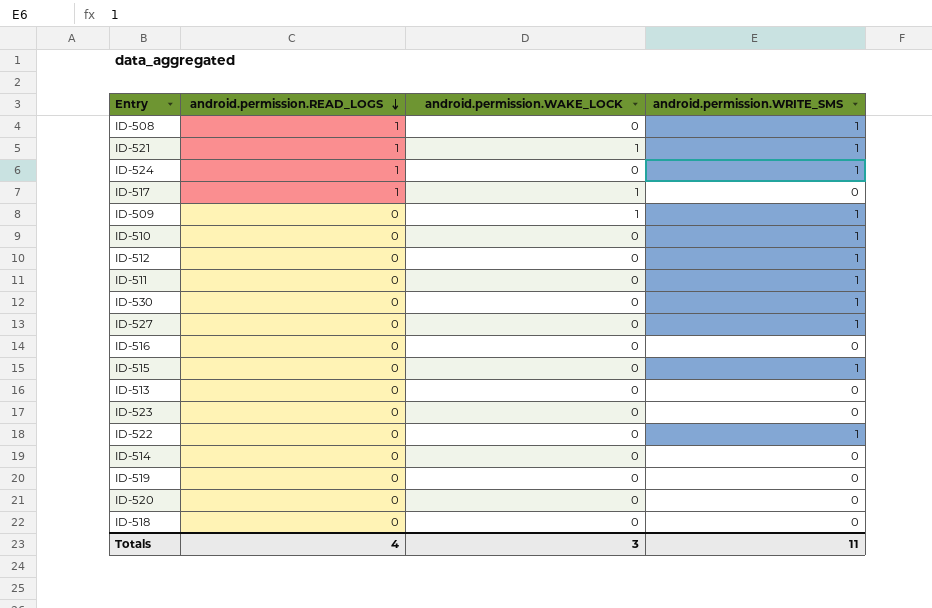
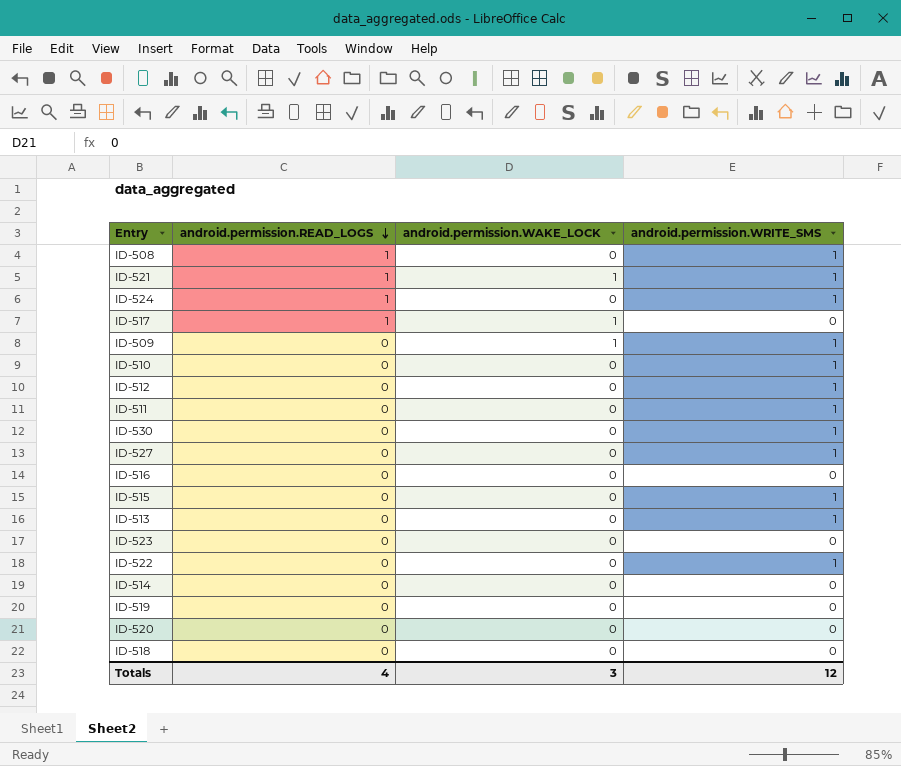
ID-513 | android.permission.WRITE_SMS: 0 -> 1
Totals | android.permission.WRITE_SMS: 11 -> 12

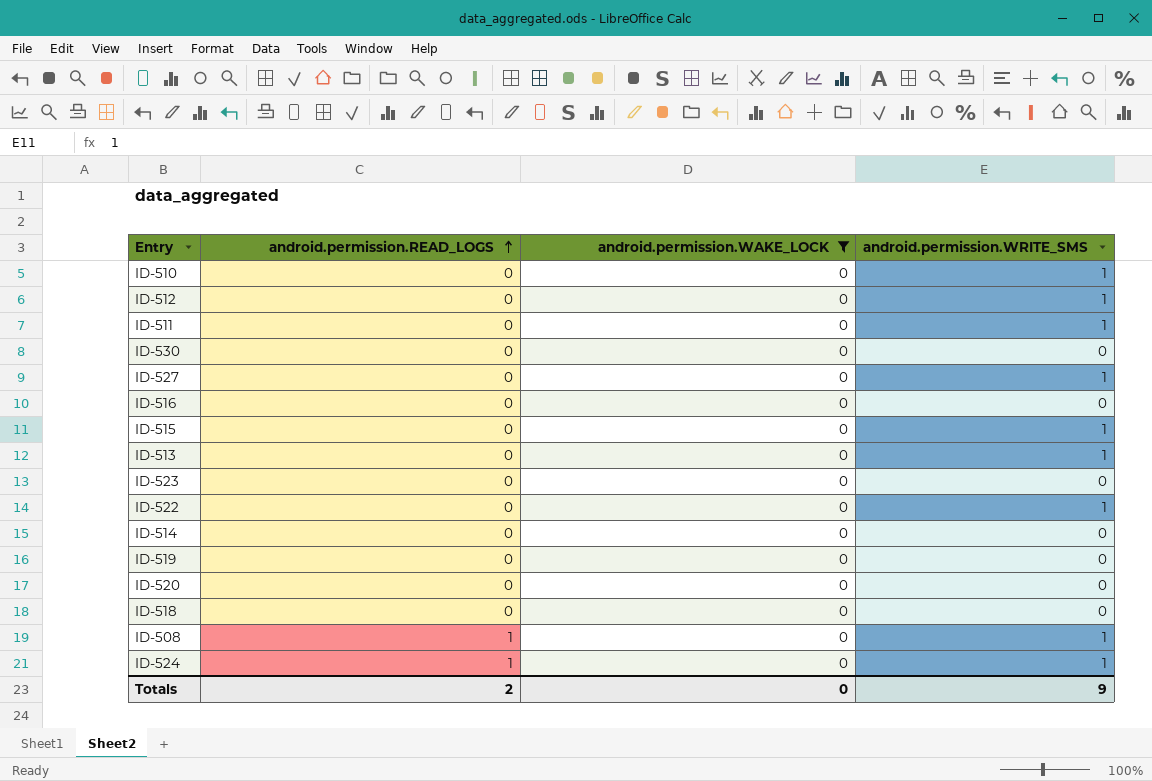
filter: none -> android.permission.WAKE_LOCK = 0
row order: android.permission.READ_LOGS descending -> android.permission.READ_LOGS ascending
ID-530 | android.permission.WRITE_SMS: 1 -> 0
Totals | android.permission.READ_LOGS: 4 -> 2
Totals | android.permission.WAKE_LOCK: 3 -> 0
Totals | android.permission.WRITE_SMS: 12 -> 9

